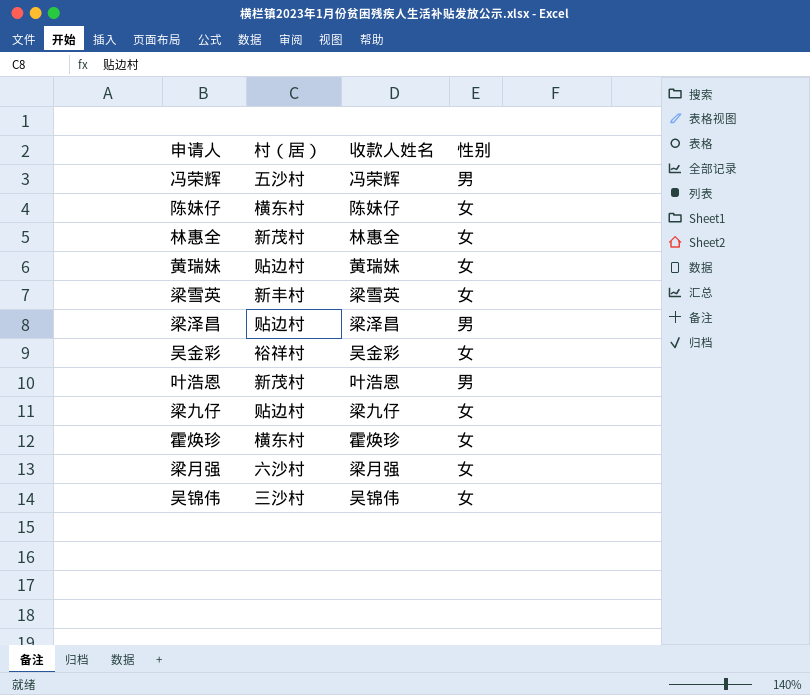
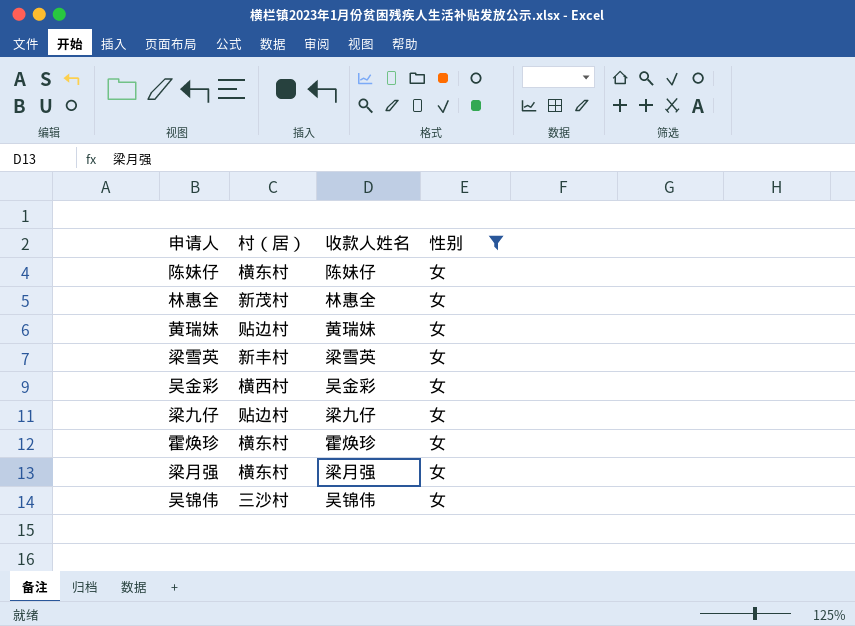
filter: none -> 性别 = 女
吴金彩 | 村（居）: 裕祥村 -> 横西村
梁月强 | 村（居）: 六沙村 -> 横东村

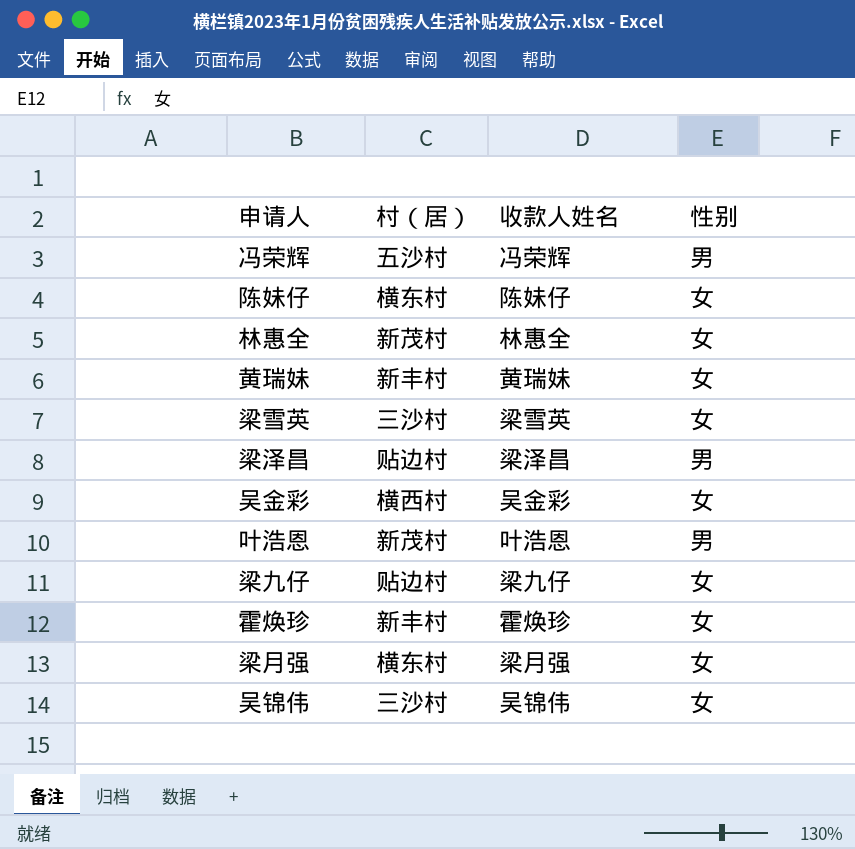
filter: 性别 = 女 -> none
黄瑞妹 | 村（居）: 贴边村 -> 新丰村
梁雪英 | 村（居）: 新丰村 -> 三沙村
霍焕珍 | 村（居）: 横东村 -> 新丰村

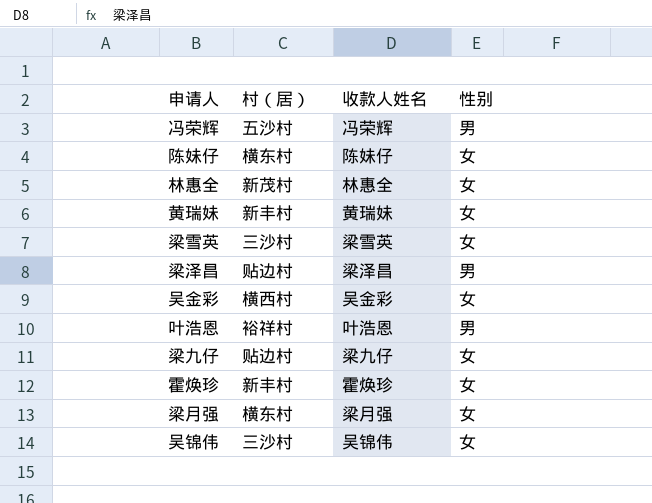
叶浩恩 | 村（居）: 新茂村 -> 裕祥村

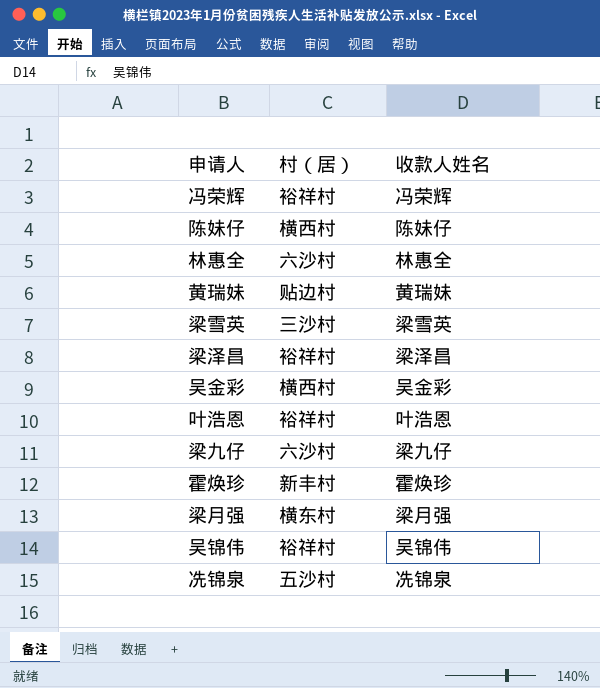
column 性别 | position: 4 -> none
冯荣辉 | 村（居）: 五沙村 -> 裕祥村
陈妹仔 | 村（居）: 横东村 -> 横西村
林惠全 | 村（居）: 新茂村 -> 六沙村
黄瑞妹 | 村（居）: 新丰村 -> 贴边村
梁泽昌 | 村（居）: 贴边村 -> 裕祥村
梁九仔 | 村（居）: 贴边村 -> 六沙村
吴锦伟 | 村（居）: 三沙村 -> 裕祥村
row 冼锦泉: none -> 五沙村 | 冼锦泉

